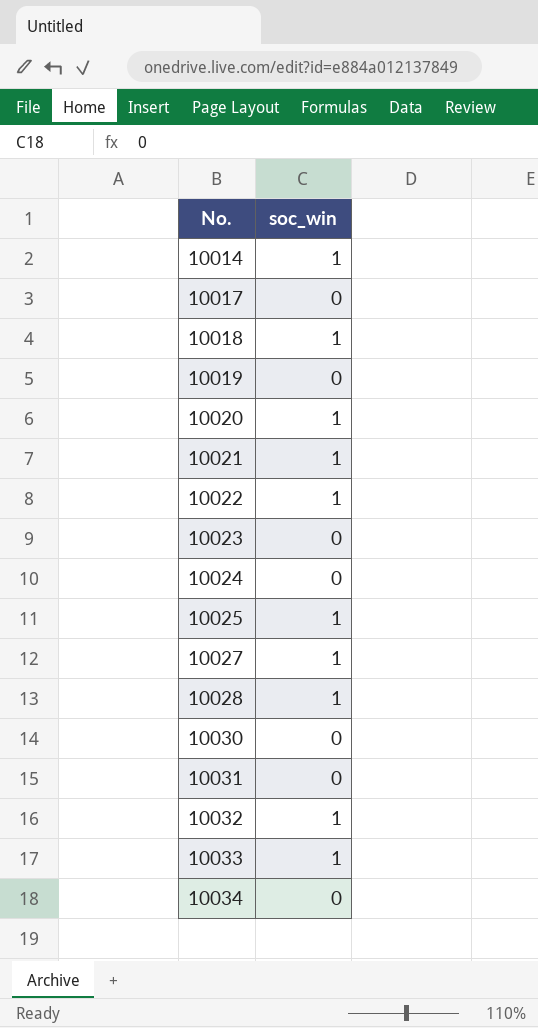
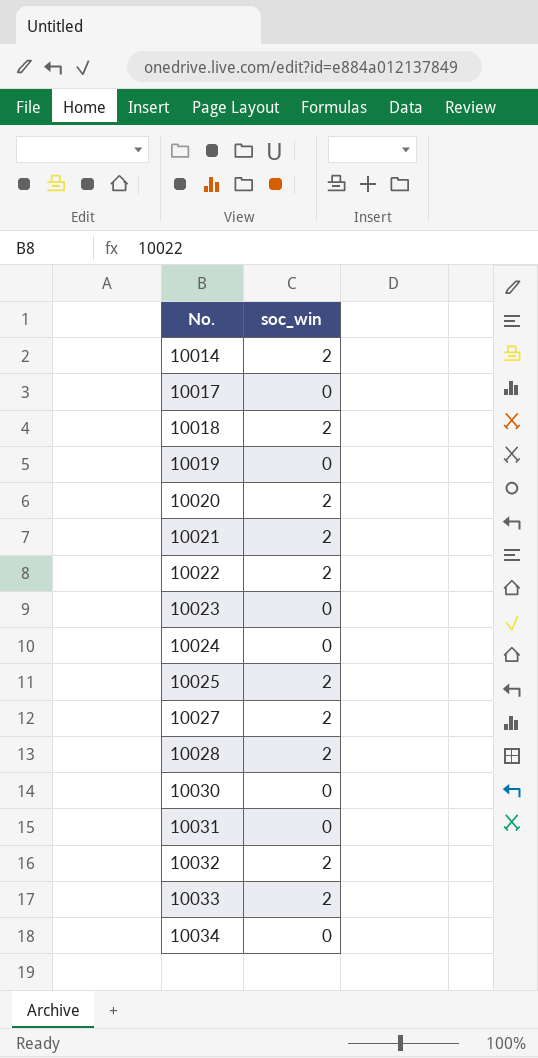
10014 | soc_win: 1 -> 2
10018 | soc_win: 1 -> 2
10020 | soc_win: 1 -> 2
10021 | soc_win: 1 -> 2
10022 | soc_win: 1 -> 2
10025 | soc_win: 1 -> 2
10027 | soc_win: 1 -> 2
10028 | soc_win: 1 -> 2
10032 | soc_win: 1 -> 2
10033 | soc_win: 1 -> 2

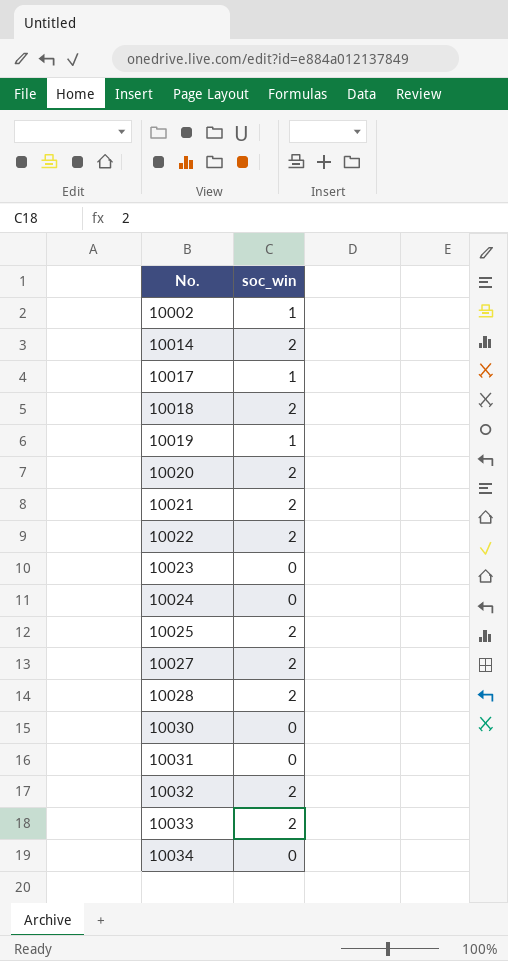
row 10002: none -> 1
10017 | soc_win: 0 -> 1
10019 | soc_win: 0 -> 1

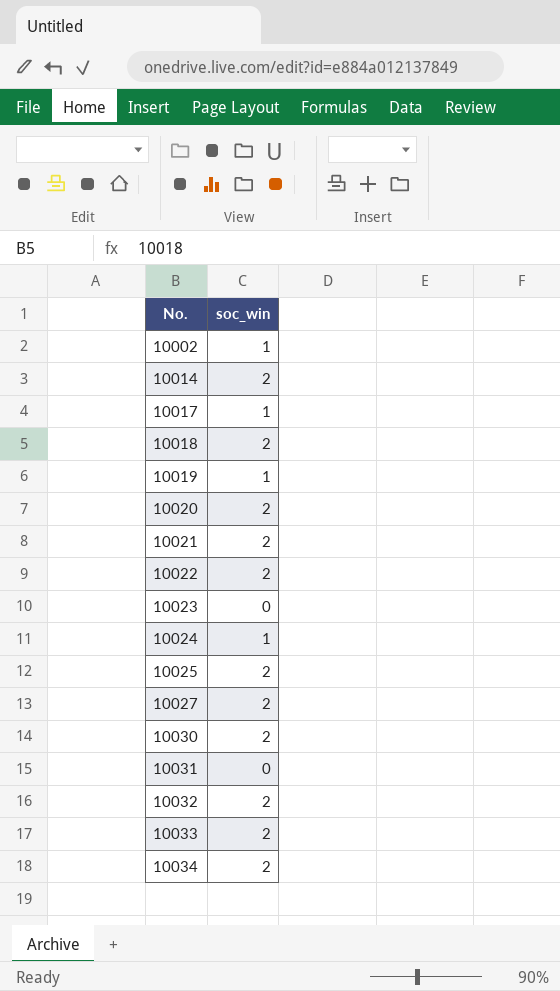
row 10028: 2 -> none
10024 | soc_win: 0 -> 1
10030 | soc_win: 0 -> 2
10034 | soc_win: 0 -> 2

